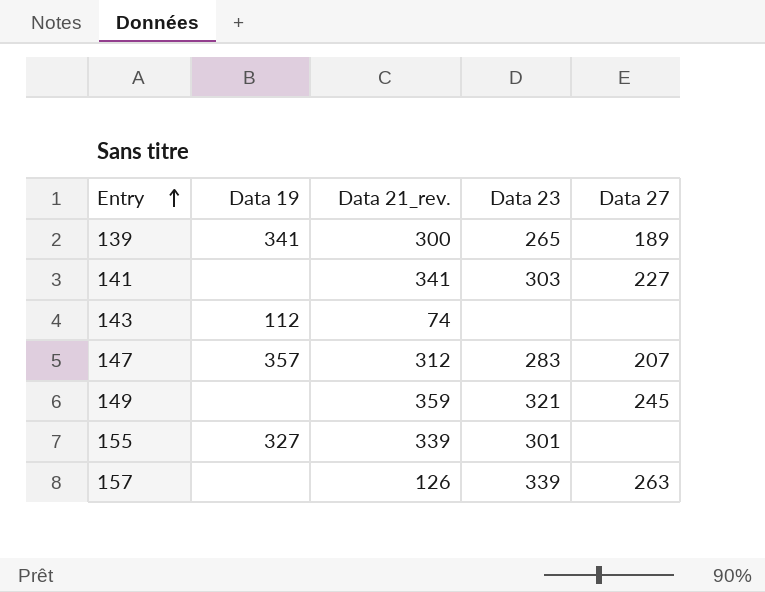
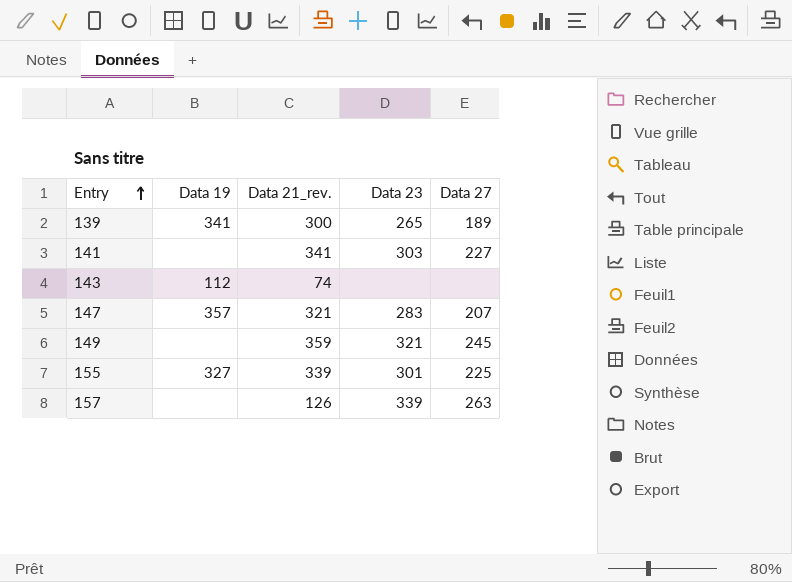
147 | Data 21_rev.: 312 -> 321
155 | Data 27: none -> 225

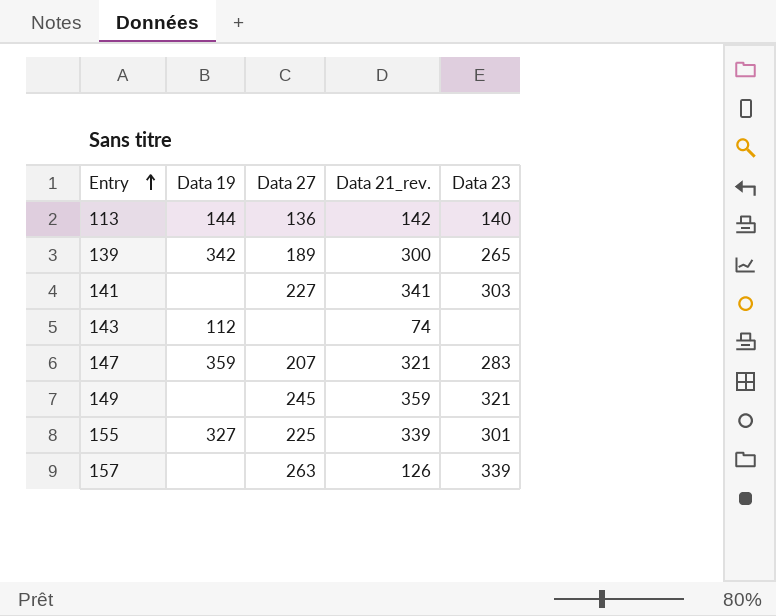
column Data 27 | position: 5 -> 3
row 113: none -> 144 | 136 | 142 | 140
139 | Data 19: 341 -> 342
147 | Data 19: 357 -> 359

